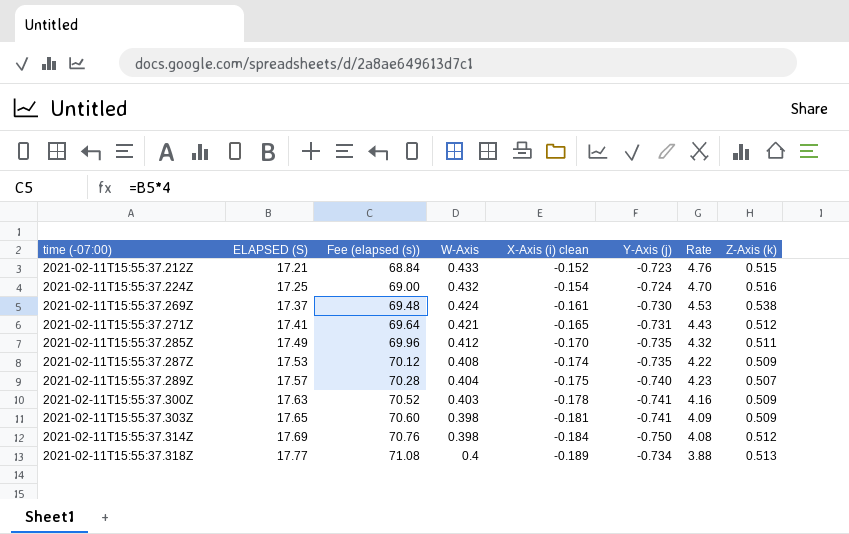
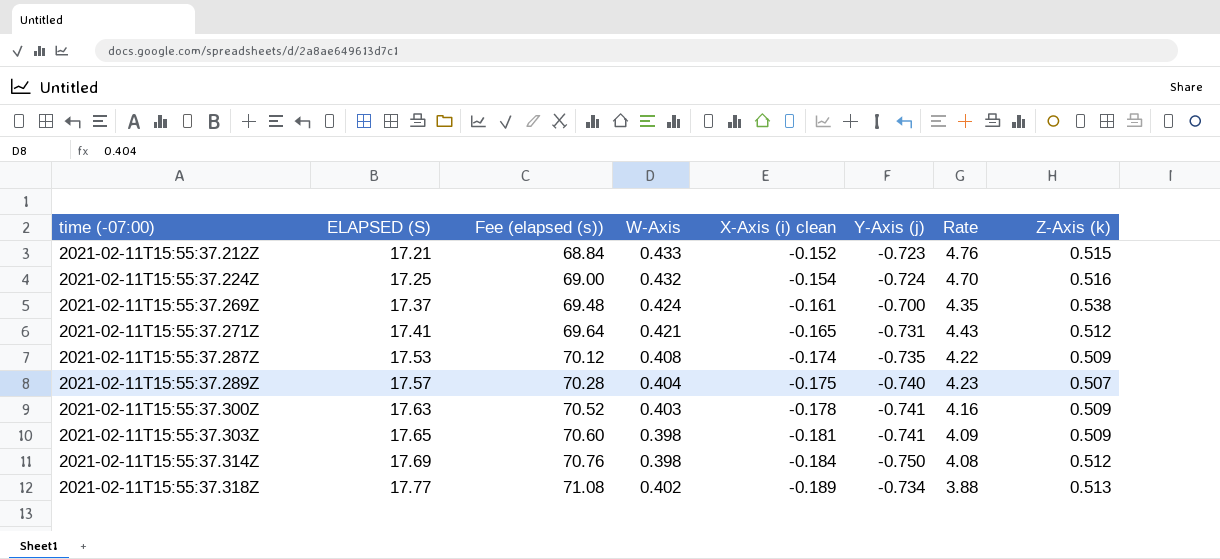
row 2021-02-11T15:55:37.285Z: 17.49 | 69.96 | 0.412 | -0.170 | -0.735 | 4.32 | 0.511 -> none
2021-02-11T15:55:37.269Z | Y-Axis (j): -0.730 -> -0.700
2021-02-11T15:55:37.269Z | Rate: 4.53 -> 4.35
2021-02-11T15:55:37.318Z | W-Axis: 0.4 -> 0.402

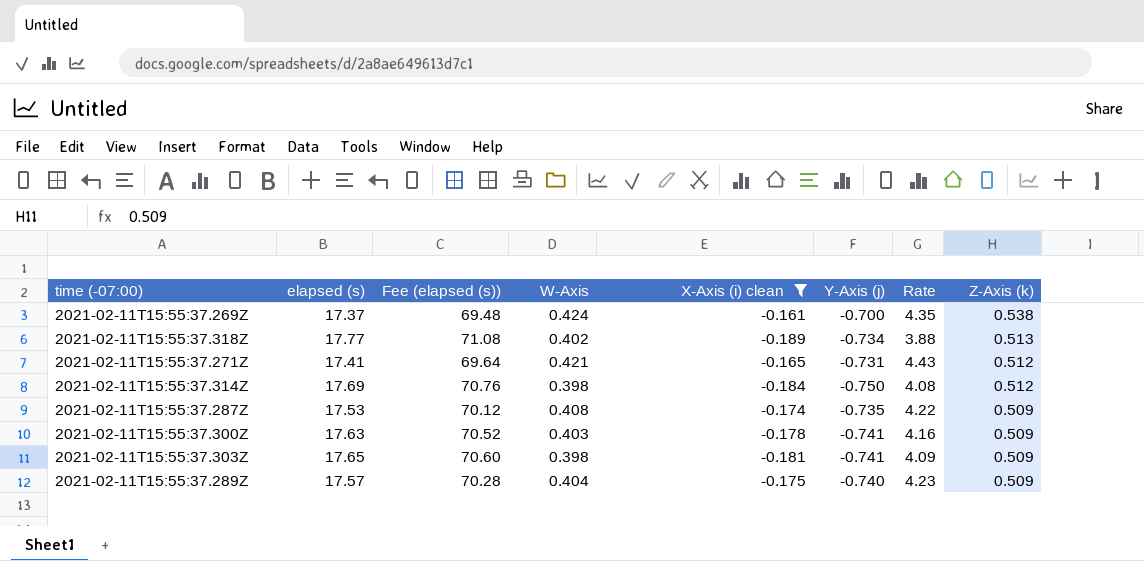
filter: none -> X-Axis (i) clean <= -0.161
row order: time (-07:00) ascending -> Z-Axis (k) descending
column name: ELAPSED (S) -> elapsed (s)
2021-02-11T15:55:37.289Z | Z-Axis (k): 0.507 -> 0.509

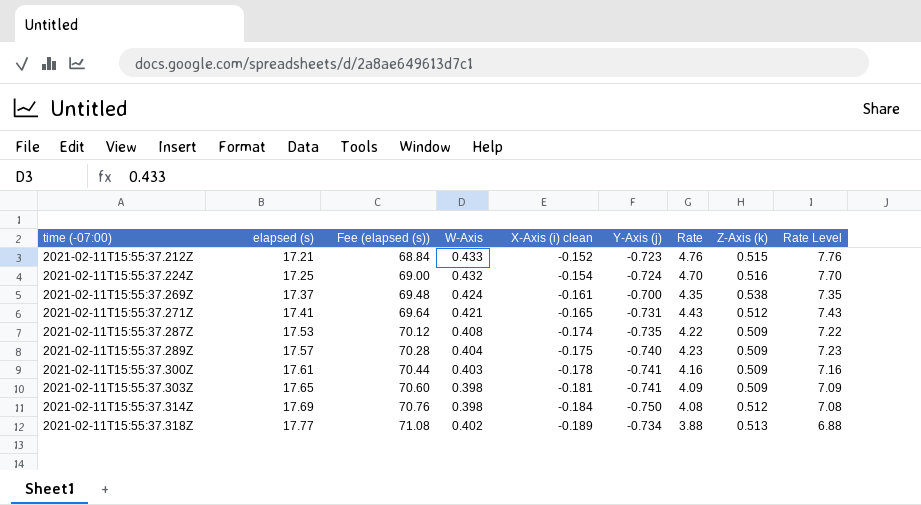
filter: X-Axis (i) clean <= -0.161 -> none
row order: Z-Axis (k) descending -> time (-07:00) ascending
column Rate Level | formula: none -> [Rate] + 3
2021-02-11T15:55:37.300Z | elapsed (s): 17.63 -> 17.61
2021-02-11T15:55:37.300Z | Fee (elapsed (s)): 70.52 -> 70.44

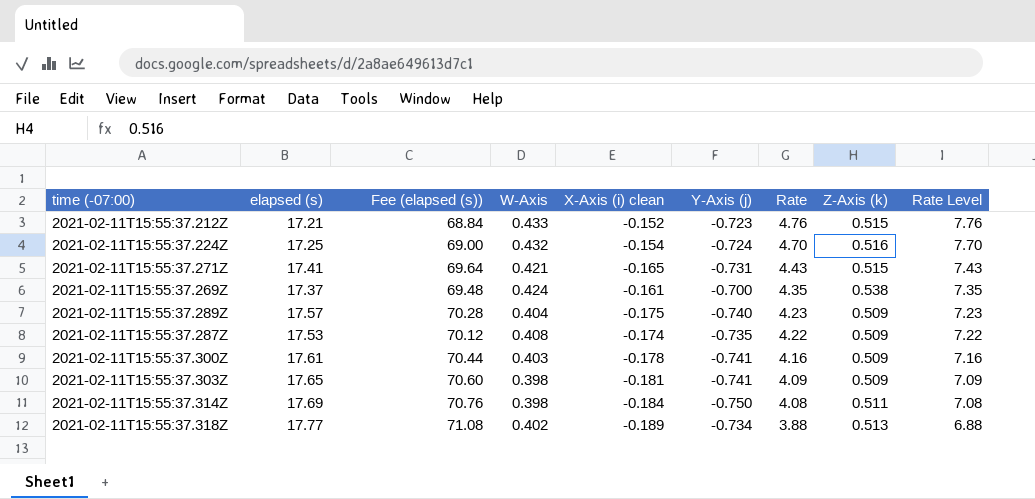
row order: time (-07:00) ascending -> Rate descending
2021-02-11T15:55:37.271Z | Z-Axis (k): 0.512 -> 0.515
2021-02-11T15:55:37.314Z | Z-Axis (k): 0.512 -> 0.511

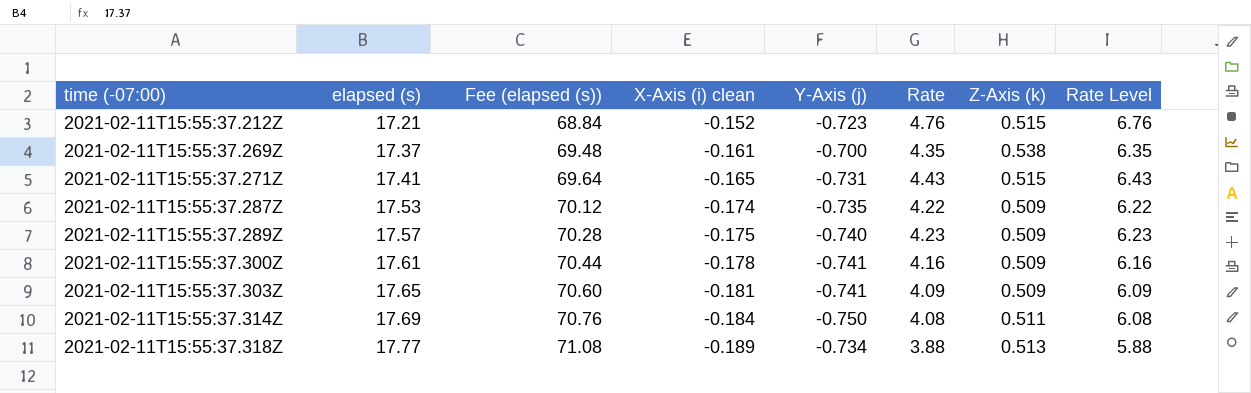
row order: Rate descending -> time (-07:00) ascending
column W-Axis | position: 4 -> none
column Rate Level | formula: [Rate] + 3 -> [Rate] + 2
row 2021-02-11T15:55:37.224Z: 17.25 | 69.00 | 0.432 | -0.154 | -0.724 | 4.70 | 0.516 | 7.70 -> none

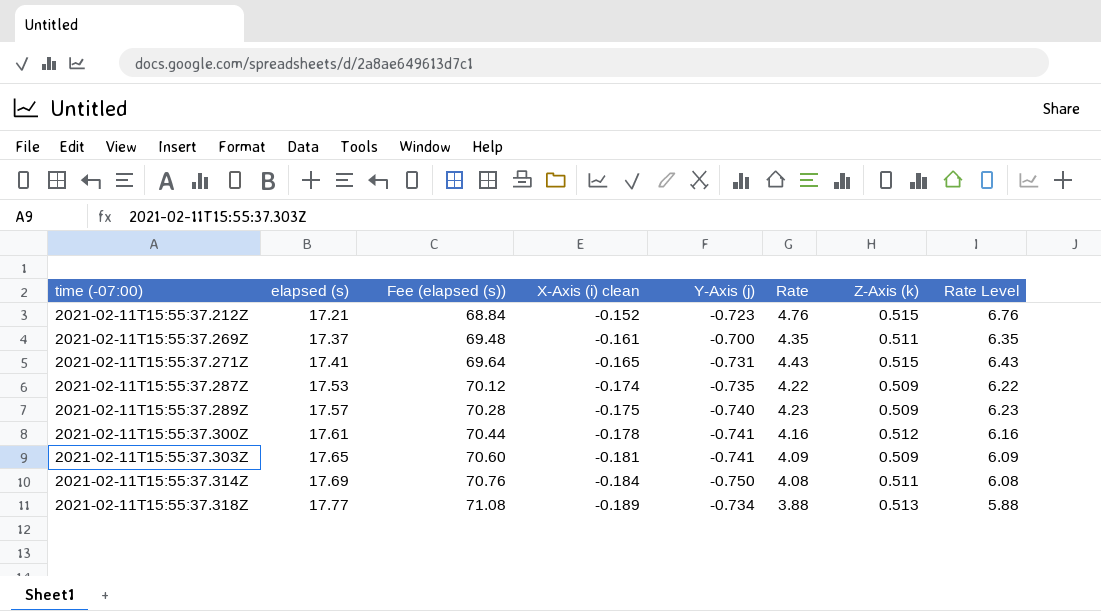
2021-02-11T15:55:37.269Z | Z-Axis (k): 0.538 -> 0.511
2021-02-11T15:55:37.300Z | Z-Axis (k): 0.509 -> 0.512

